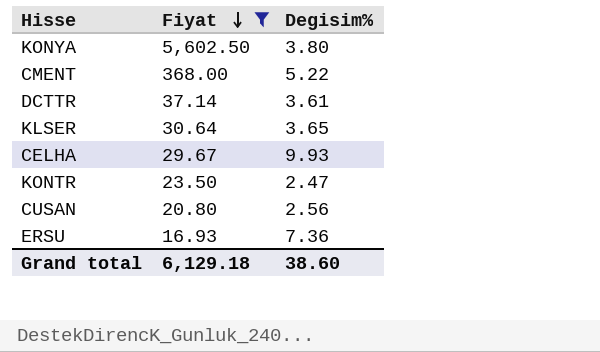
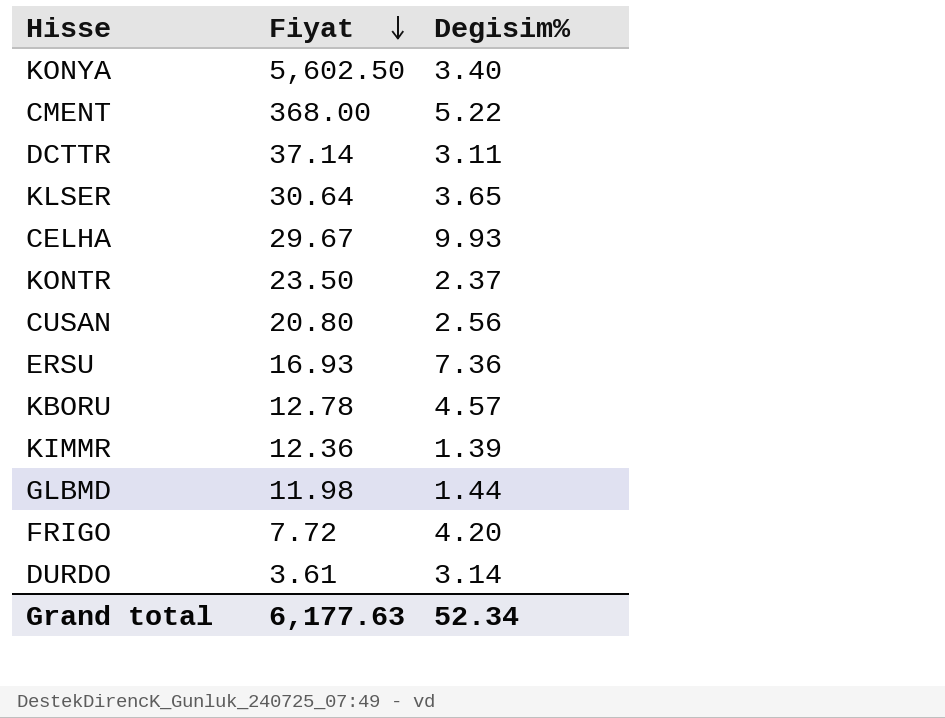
filter: Fiyat >= 16.93 -> none
KONYA | Degisim%: 3.80 -> 3.40
DCTTR | Degisim%: 3.61 -> 3.11
KONTR | Degisim%: 2.47 -> 2.37
Grand total | Fiyat: 6,129.18 -> 6,177.63
Grand total | Degisim%: 38.60 -> 52.34

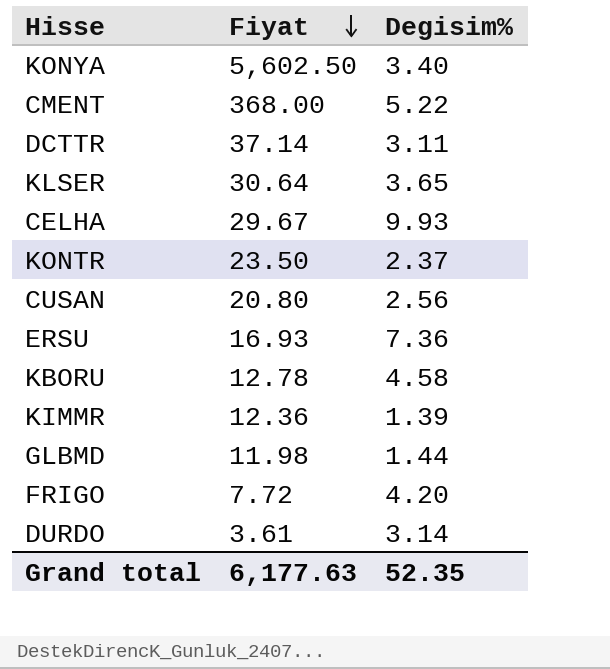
KBORU | Degisim%: 4.57 -> 4.58
Grand total | Degisim%: 52.34 -> 52.35

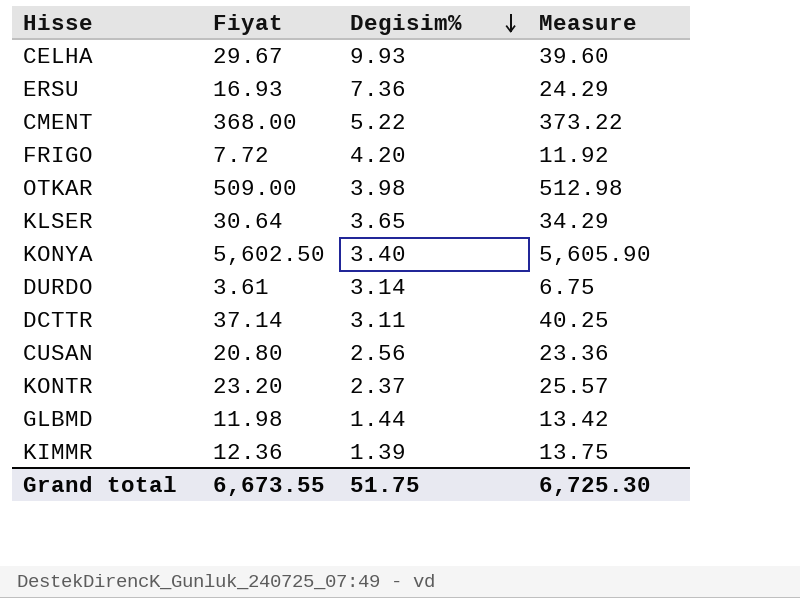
row order: Fiyat descending -> Degisim% descending
column Measure | formula: none -> [Fiyat] + [Degisim%]
row KBORU: 12.78 | 4.58 -> none
row OTKAR: none -> 509.00 | 3.98 | 512.98
KONTR | Fiyat: 23.50 -> 23.20
Grand total | Fiyat: 6,177.63 -> 6,673.55
Grand total | Degisim%: 52.35 -> 51.75

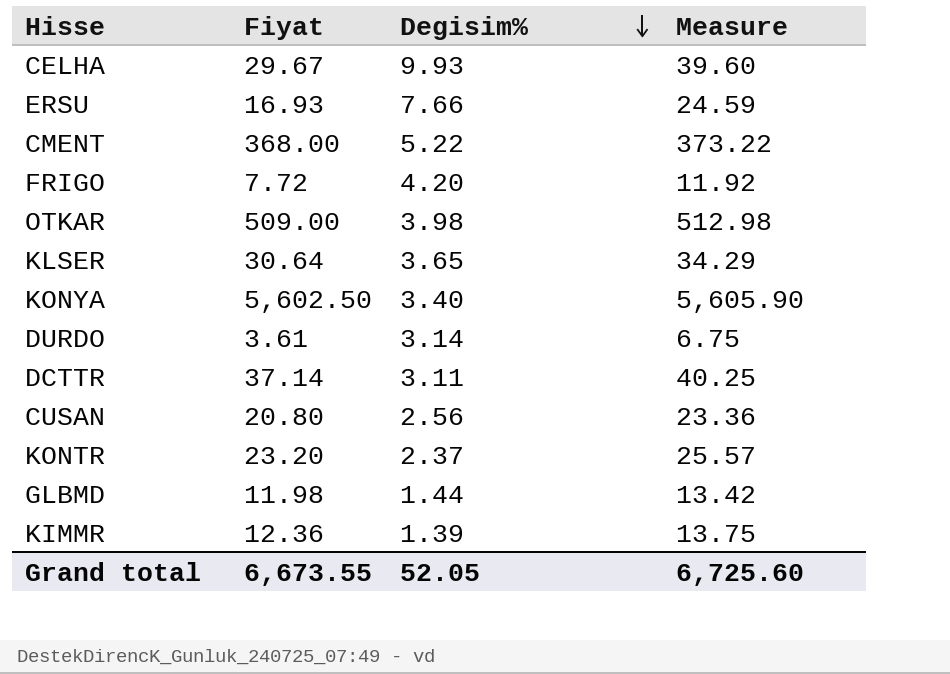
ERSU | Degisim%: 7.36 -> 7.66
ERSU | Measure: 24.29 -> 24.59
Grand total | Degisim%: 51.75 -> 52.05
Grand total | Measure: 6,725.30 -> 6,725.60

